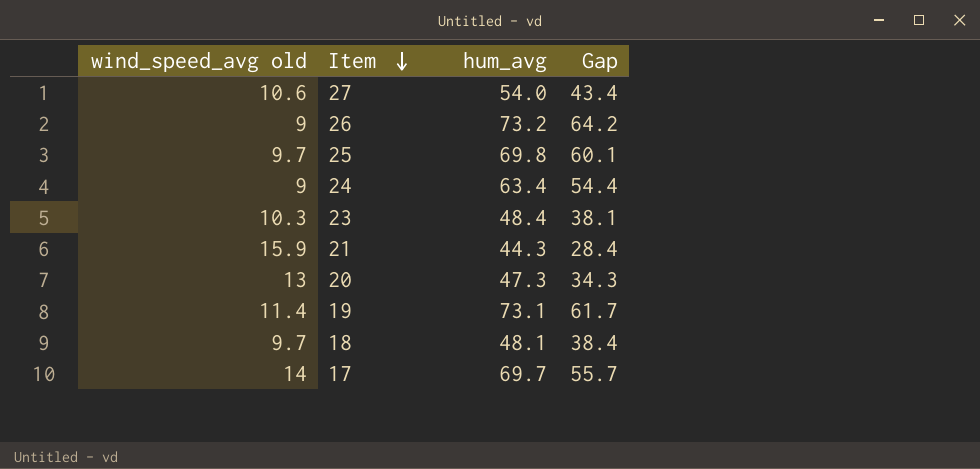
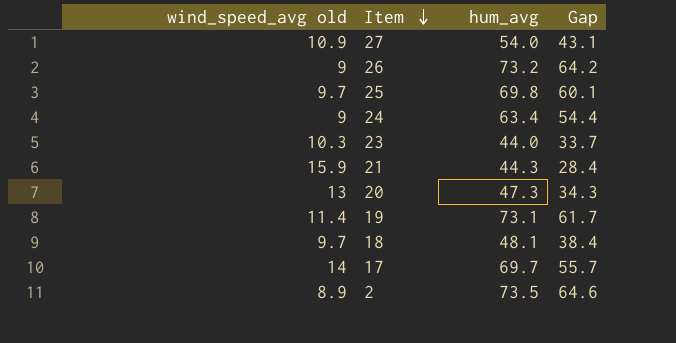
27 | wind_speed_avg old: 10.6 -> 10.9
27 | Gap: 43.4 -> 43.1
23 | hum_avg: 48.4 -> 44.0
23 | Gap: 38.1 -> 33.7
row 2: none -> 8.9 | 73.5 | 64.6

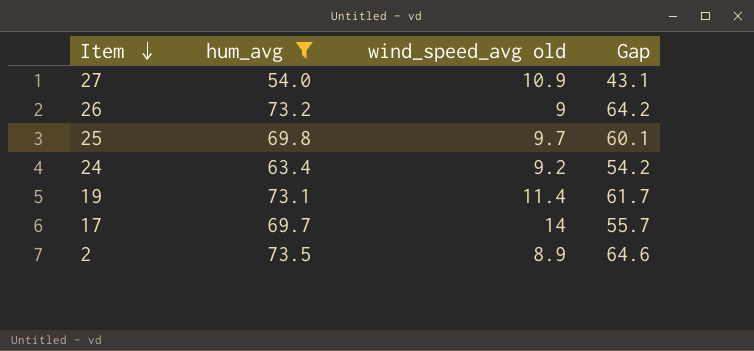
filter: none -> hum_avg >= 54.0
column wind_speed_avg old | position: 1 -> 3
24 | wind_speed_avg old: 9 -> 9.2
24 | Gap: 54.4 -> 54.2

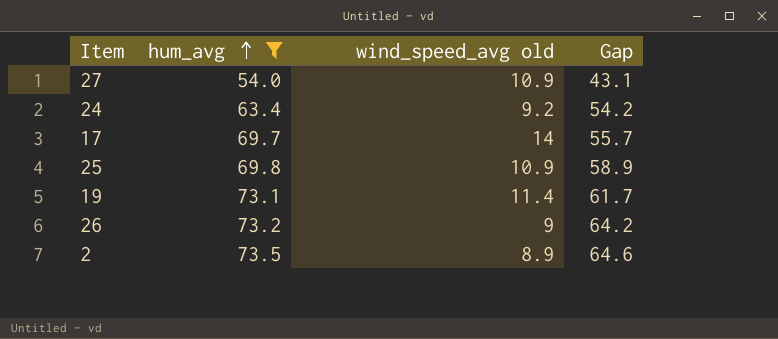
row order: Item descending -> hum_avg ascending
25 | wind_speed_avg old: 9.7 -> 10.9
25 | Gap: 60.1 -> 58.9

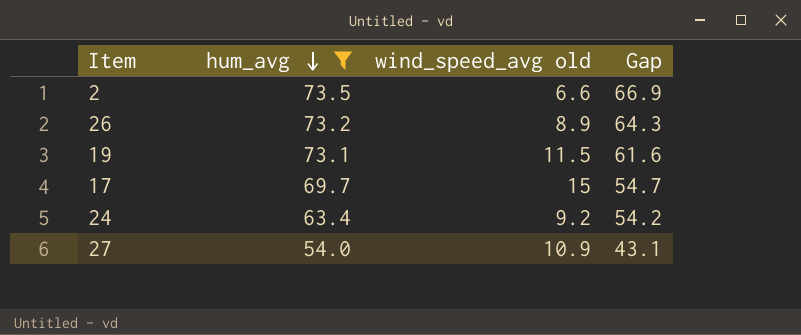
row order: hum_avg ascending -> hum_avg descending
row 25: 69.8 | 10.9 | 58.9 -> none
2 | wind_speed_avg old: 8.9 -> 6.6
2 | Gap: 64.6 -> 66.9
26 | wind_speed_avg old: 9 -> 8.9
26 | Gap: 64.2 -> 64.3
19 | wind_speed_avg old: 11.4 -> 11.5
19 | Gap: 61.7 -> 61.6
17 | wind_speed_avg old: 14 -> 15
17 | Gap: 55.7 -> 54.7

